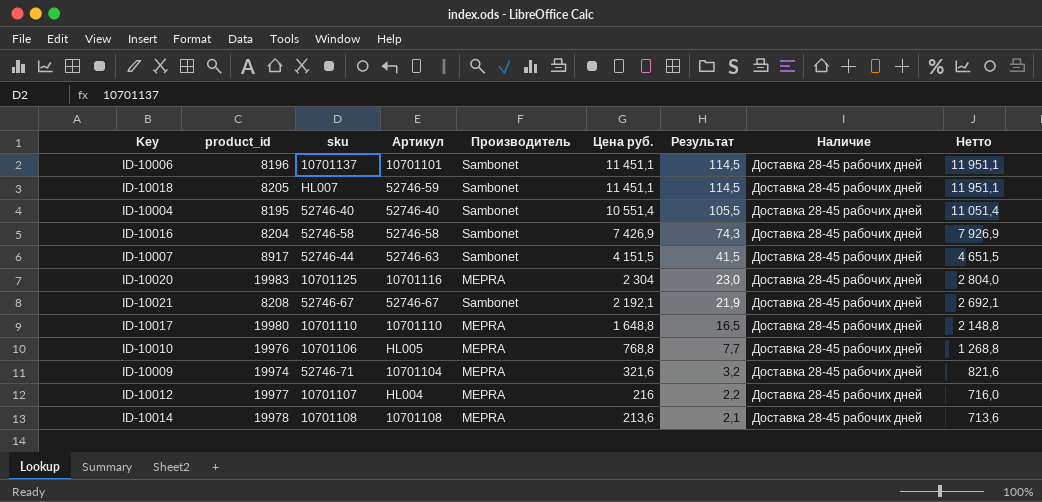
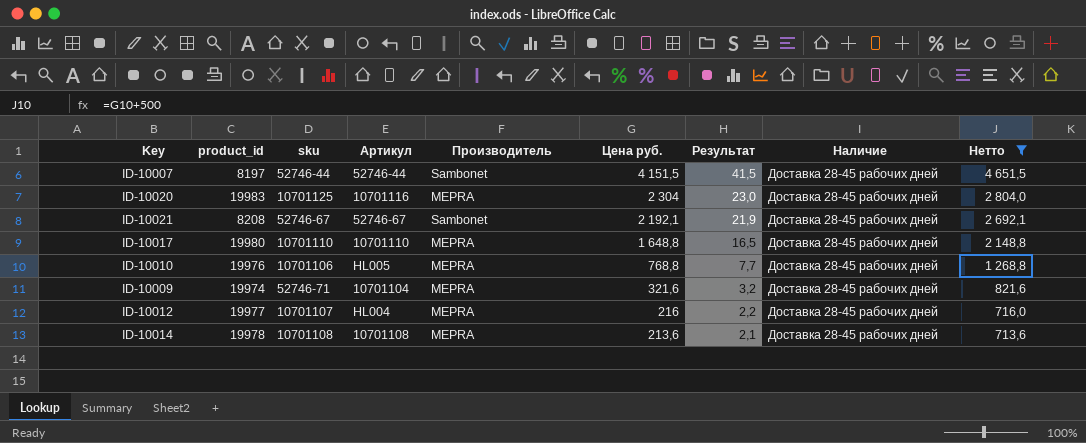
filter: none -> Нетто <= 4 651,5
ID-10007 | product_id: 8917 -> 8197
ID-10007 | Артикул: 52746-63 -> 52746-44

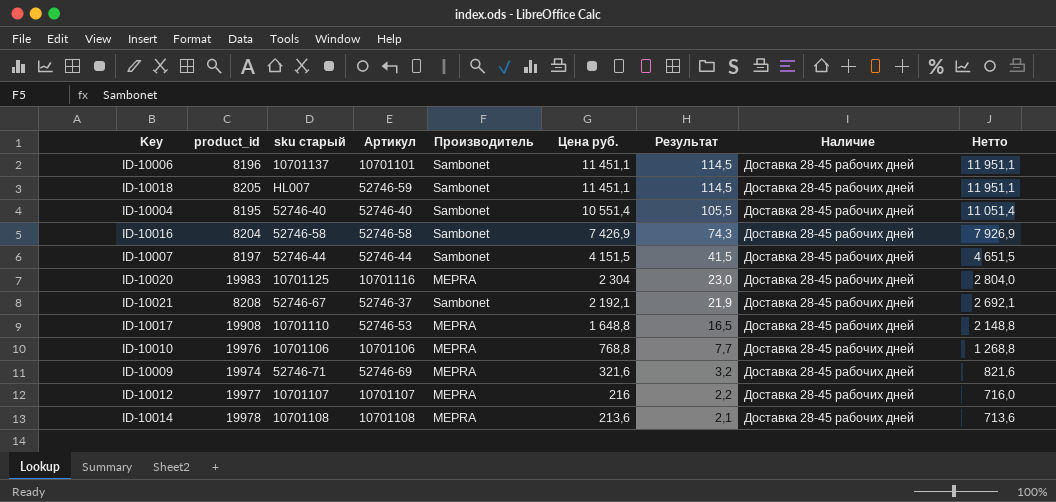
filter: Нетто <= 4 651,5 -> none
column name: sku -> sku старый
ID-10021 | Артикул: 52746-67 -> 52746-37
ID-10017 | product_id: 19980 -> 19908
ID-10017 | Артикул: 10701110 -> 52746-53
ID-10010 | Артикул: HL005 -> 10701106
ID-10009 | Артикул: 10701104 -> 52746-69
ID-10012 | Артикул: HL004 -> 10701107

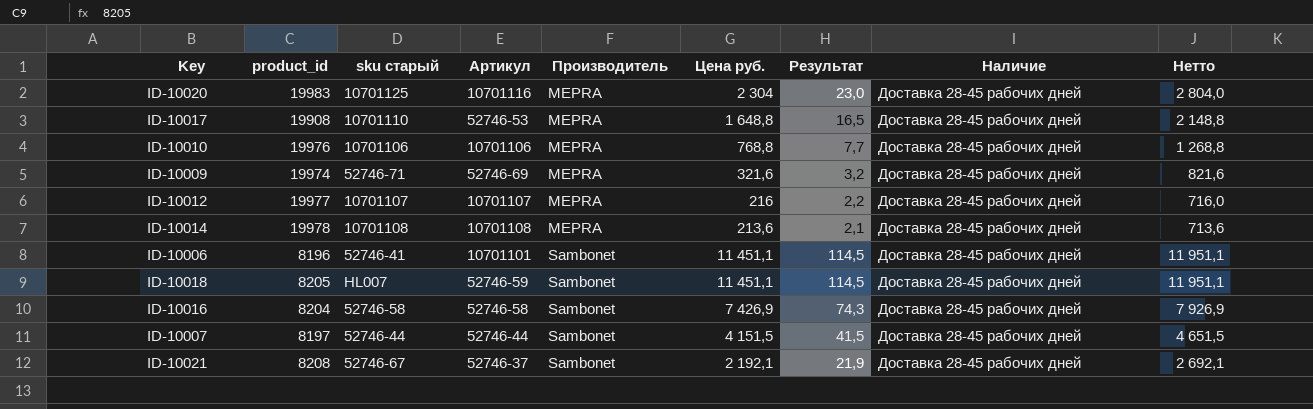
row order: Цена руб. descending -> Производитель ascending
row ID-10004: 8195 | 52746-40 | 52746-40 | Sambonet | 10 551,4 | 105,5 | Доставка 28-45 рабочих дней | 11 051,4 -> none
ID-10006 | sku старый: 10701137 -> 52746-41

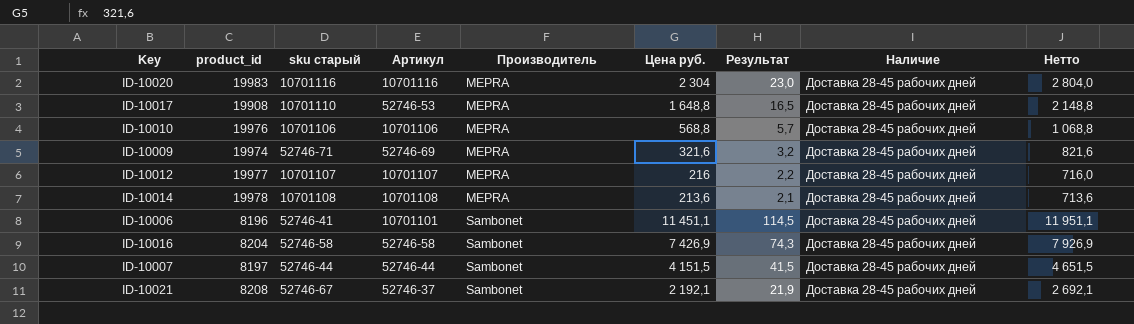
row ID-10018: 8205 | HL007 | 52746-59 | Sambonet | 11 451,1 | 114,5 | Доставка 28-45 рабочих дней | 11 951,1 -> none
ID-10020 | sku старый: 10701125 -> 10701116
ID-10010 | Цена руб.: 768,8 -> 568,8
ID-10010 | Результат: 7,7 -> 5,7
ID-10010 | Нетто: 1 268,8 -> 1 068,8

